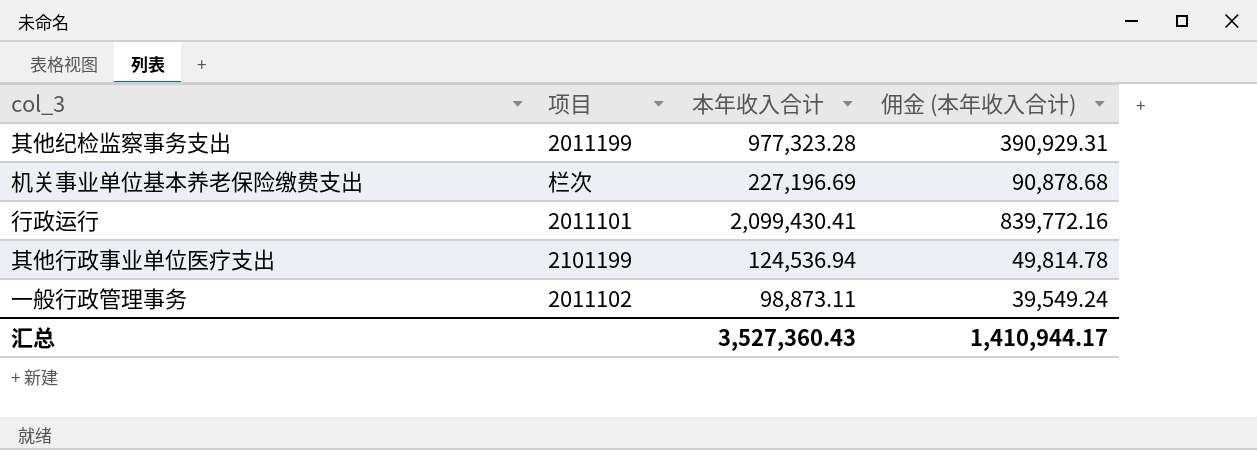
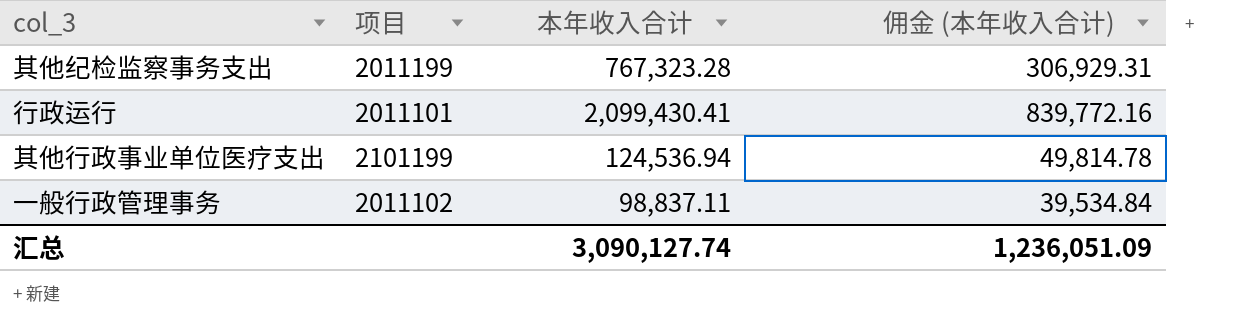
row 机关事业单位基本养老保险缴费支出: 栏次 | 227,196.69 | 90,878.68 -> none
其他纪检监察事务支出 | 本年收入合计: 977,323.28 -> 767,323.28
其他纪检监察事务支出 | 佣金 (本年收入合计): 390,929.31 -> 306,929.31
一般行政管理事务 | 本年收入合计: 98,873.11 -> 98,837.11
一般行政管理事务 | 佣金 (本年收入合计): 39,549.24 -> 39,534.84
汇总 | 本年收入合计: 3,527,360.43 -> 3,090,127.74
汇总 | 佣金 (本年收入合计): 1,410,944.17 -> 1,236,051.09

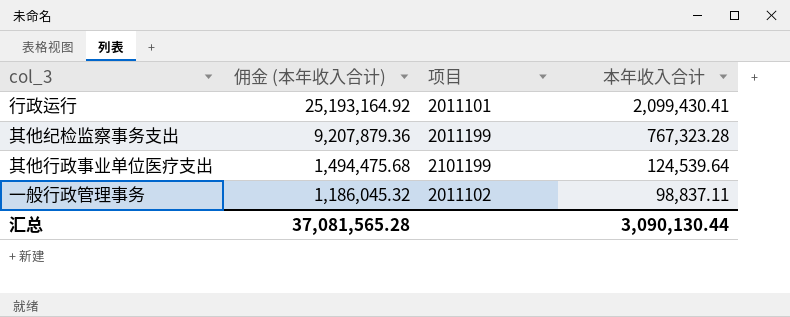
row order: none -> 佣金 (本年收入合计) descending
column 佣金 (本年收入合计) | formula: [本年收入合计] * 0.4 -> [本年收入合计] * 12
column 佣金 (本年收入合计) | position: 4 -> 2
其他行政事业单位医疗支出 | 本年收入合计: 124,536.94 -> 124,539.64
汇总 | 佣金 (本年收入合计): 1,236,051.09 -> 37,081,565.28
汇总 | 本年收入合计: 3,090,127.74 -> 3,090,130.44

